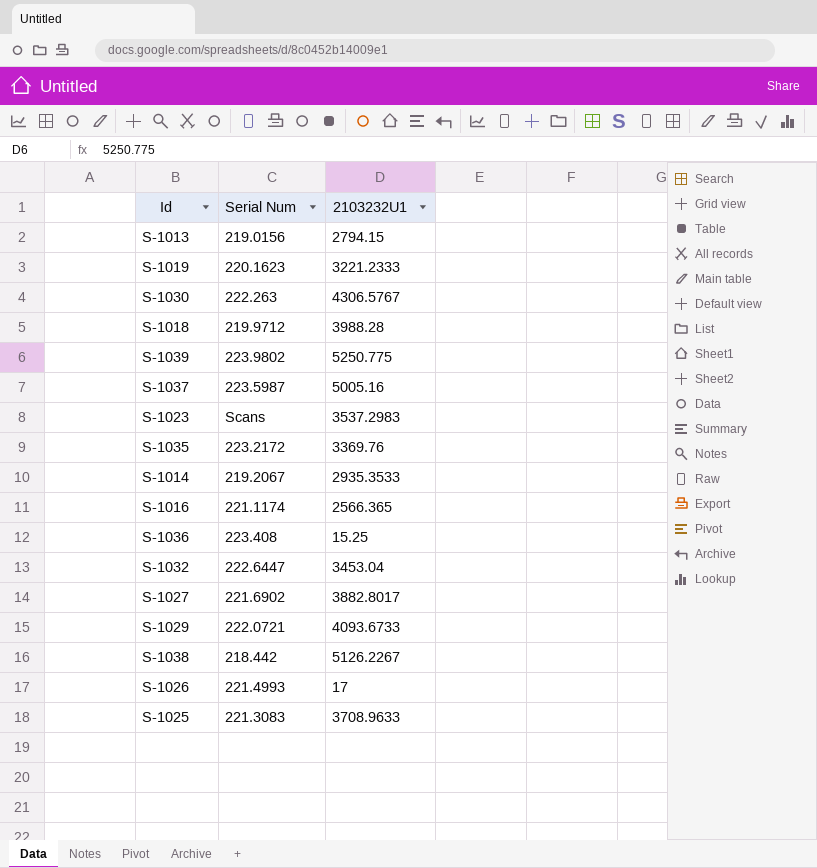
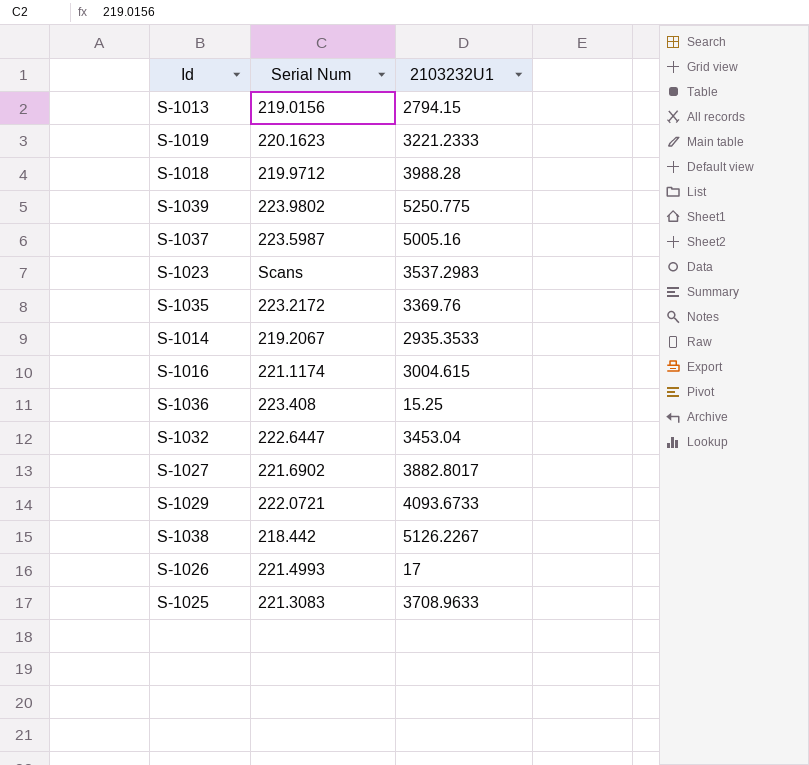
row S-1030: 222.263 | 4306.5767 -> none
S-1016 | 2103232U1: 2566.365 -> 3004.615

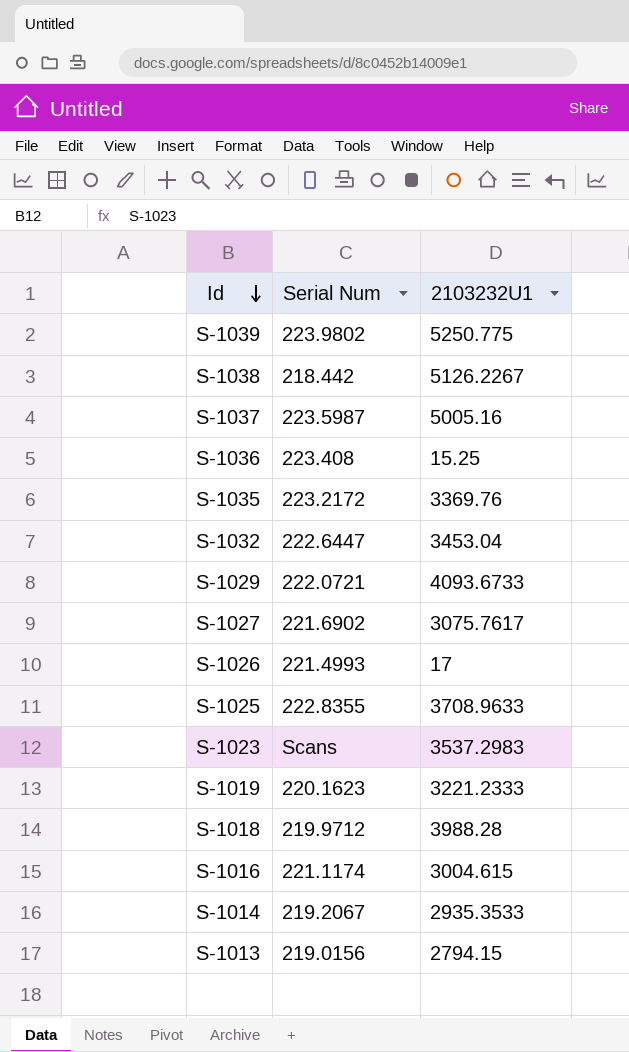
row order: none -> Id descending
S-1027 | 2103232U1: 3882.8017 -> 3075.7617
S-1025 | Serial Num: 221.3083 -> 222.8355

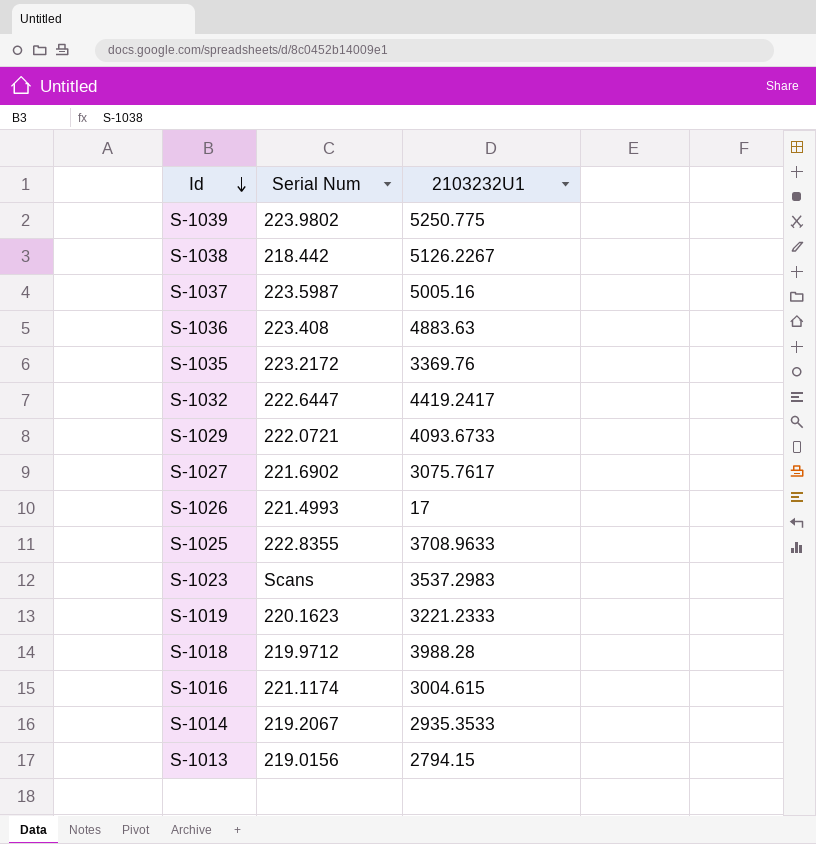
S-1036 | 2103232U1: 15.25 -> 4883.63
S-1032 | 2103232U1: 3453.04 -> 4419.2417

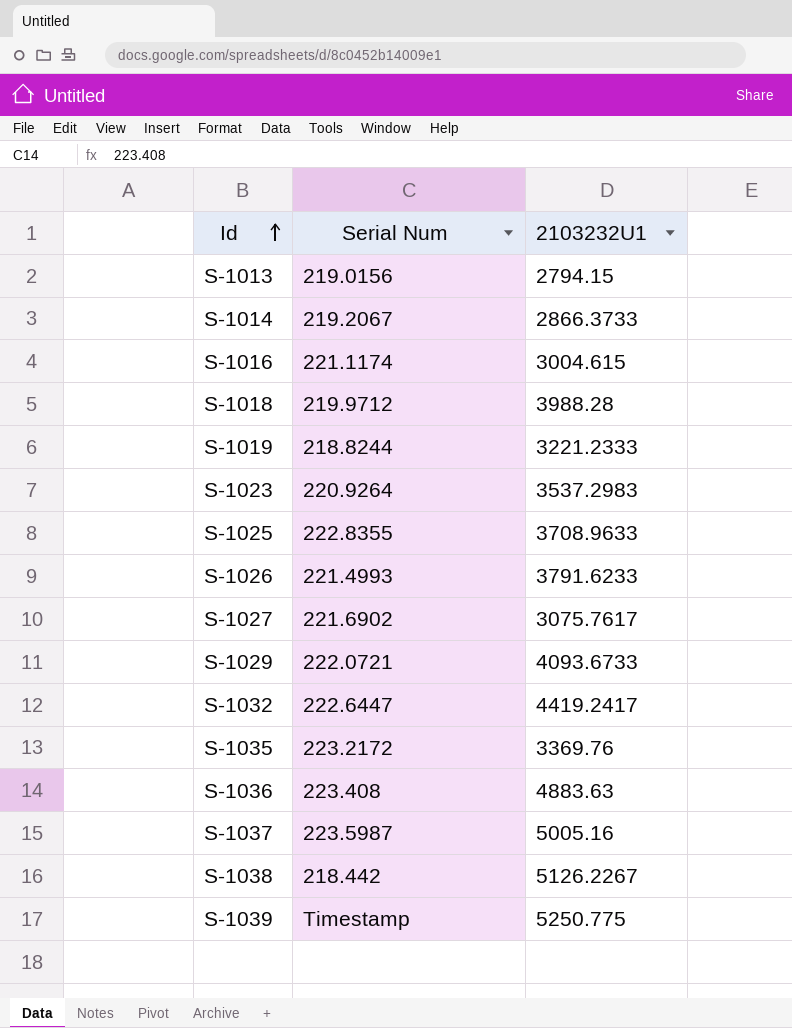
row order: Id descending -> Id ascending
S-1014 | 2103232U1: 2935.3533 -> 2866.3733
S-1019 | Serial Num: 220.1623 -> 218.8244
S-1023 | Serial Num: Scans -> 220.9264
S-1026 | 2103232U1: 17 -> 3791.6233
S-1039 | Serial Num: 223.9802 -> Timestamp

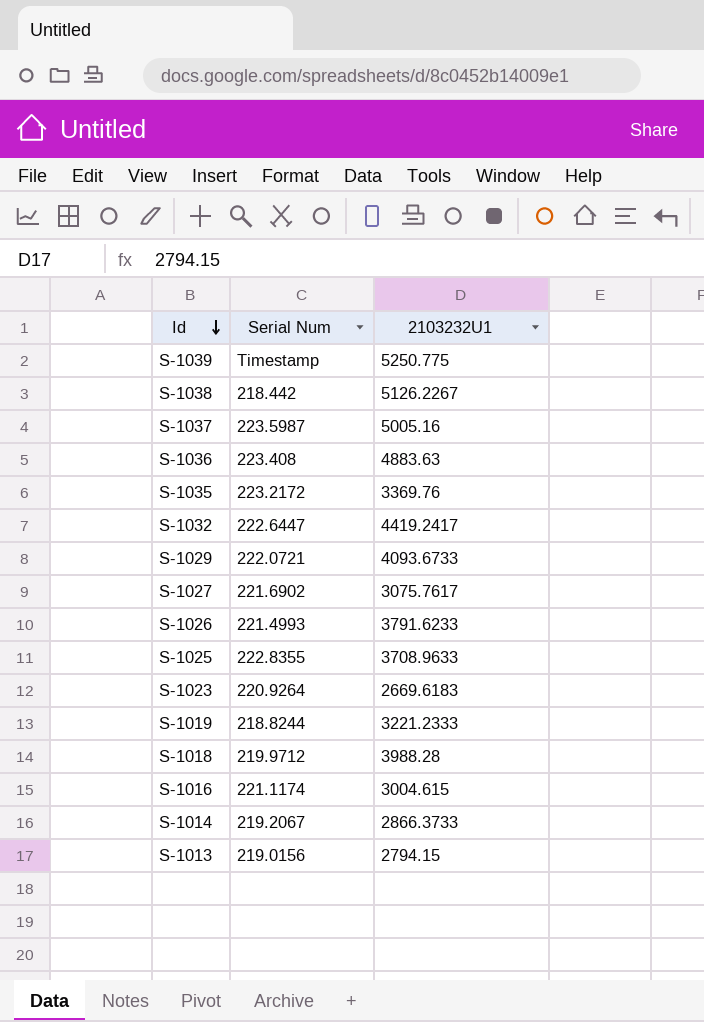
row order: Id ascending -> Id descending
S-1023 | 2103232U1: 3537.2983 -> 2669.6183

